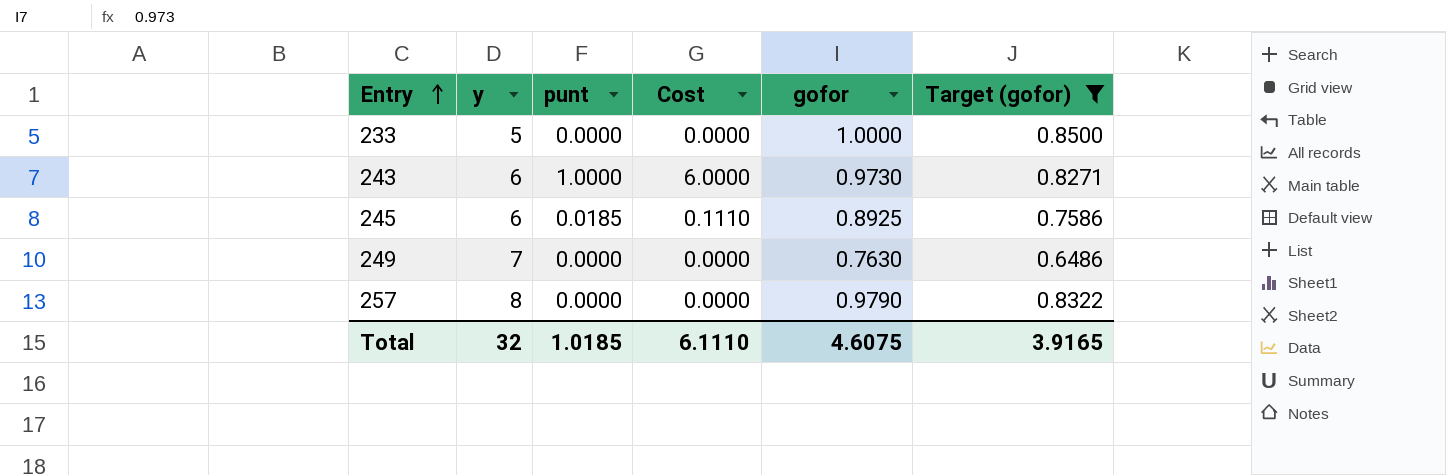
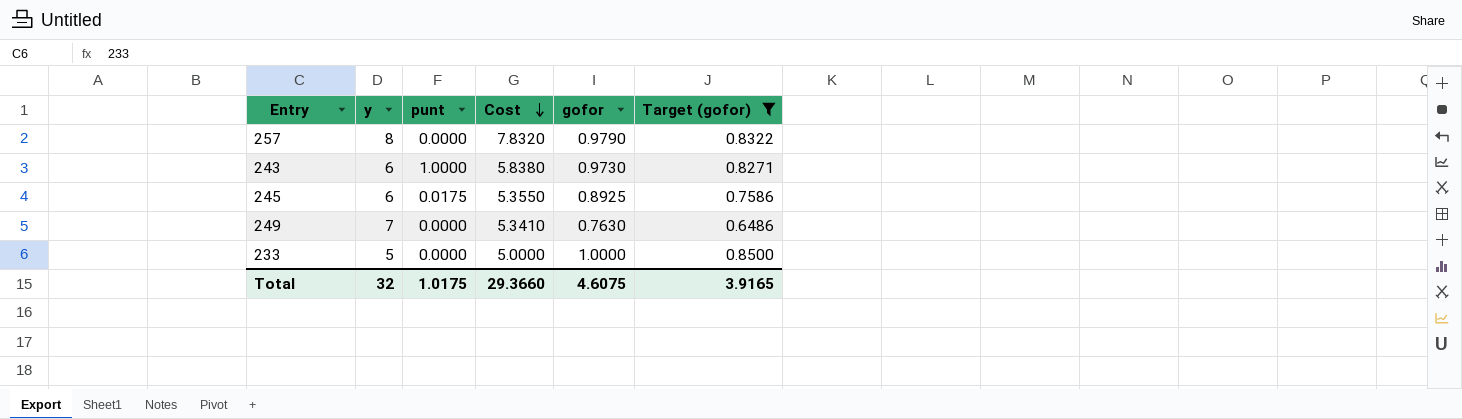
row order: Entry ascending -> Cost descending
column Cost | formula: [y] * [punt] -> [y] * [gofor]
245 | punt: 0.0185 -> 0.0175
Total | punt: 1.0185 -> 1.0175
Total | Cost: 6.1110 -> 29.3660

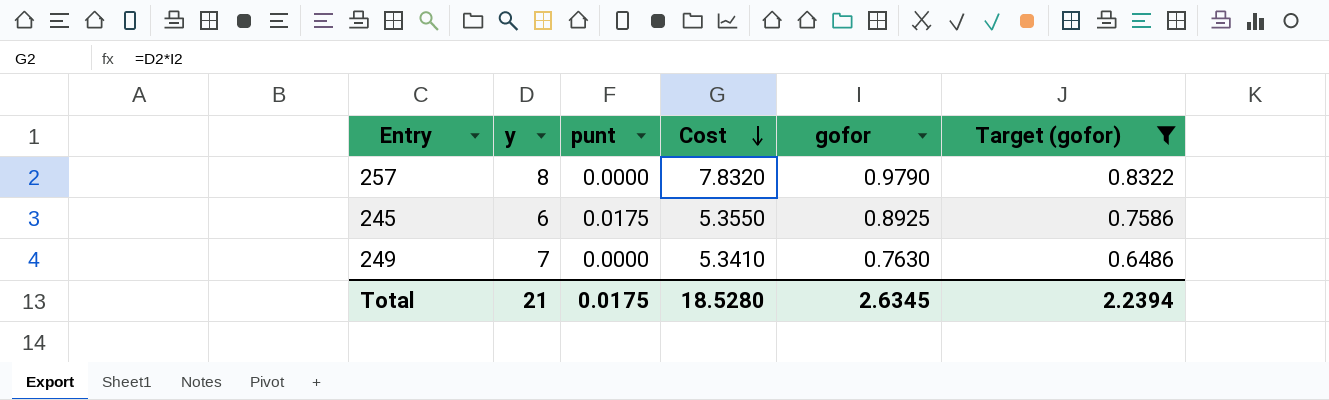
row 243: 6 | 1.0000 | 5.8380 | 0.9730 | 0.8271 -> none
row 233: 5 | 0.0000 | 5.0000 | 1.0000 | 0.8500 -> none
Total | y: 32 -> 21
Total | punt: 1.0175 -> 0.0175
Total | Cost: 29.3660 -> 18.5280
Total | gofor: 4.6075 -> 2.6345
Total | Target (gofor): 3.9165 -> 2.2394

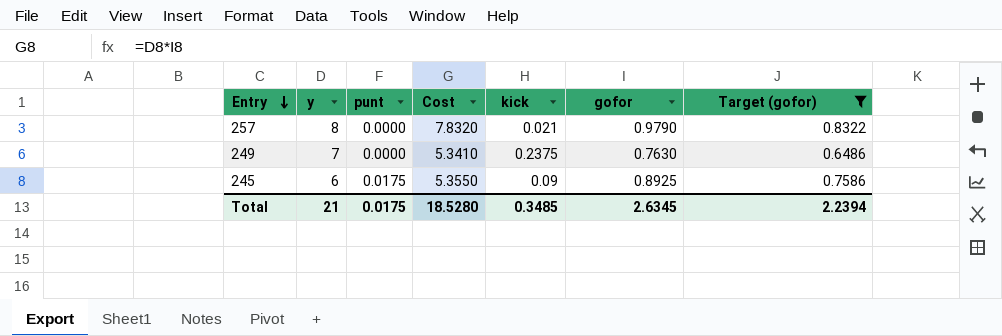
row order: Cost descending -> Entry descending
column kick | position: none -> 5

